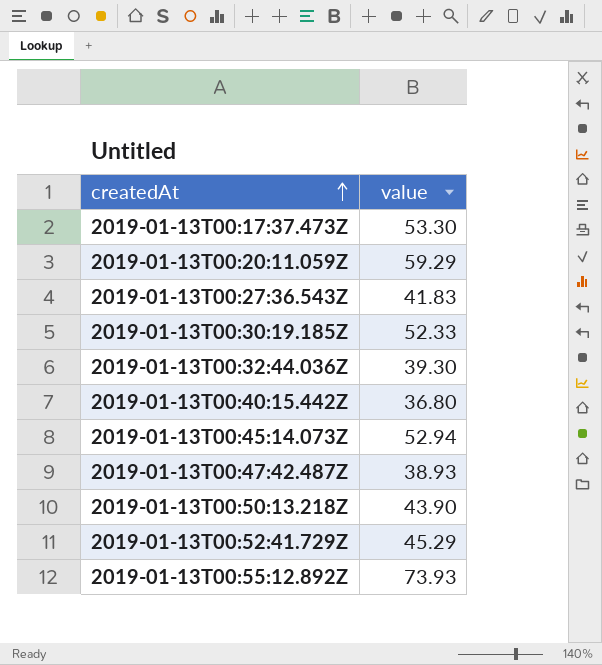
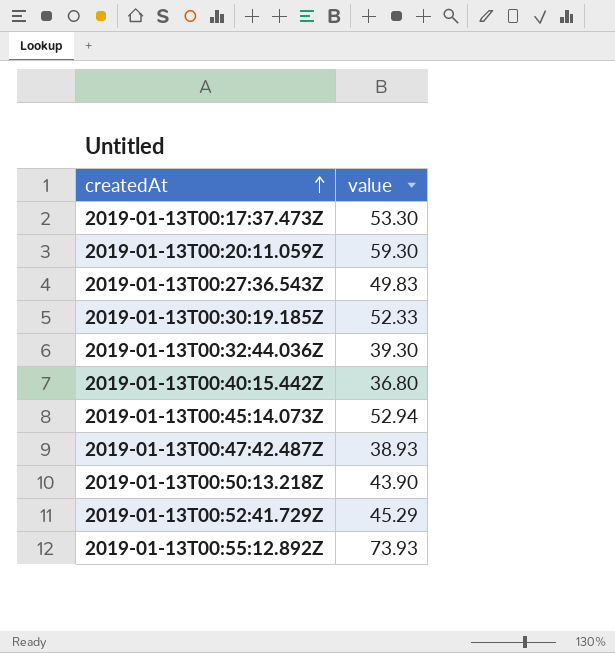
2019-01-13T00:20:11.059Z | value: 59.29 -> 59.30
2019-01-13T00:27:36.543Z | value: 41.83 -> 49.83

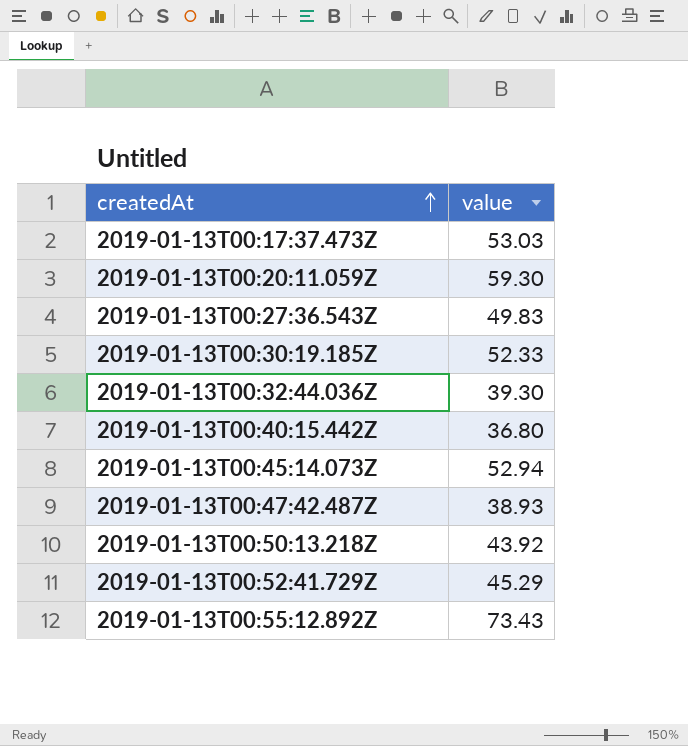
2019-01-13T00:17:37.473Z | value: 53.30 -> 53.03
2019-01-13T00:50:13.218Z | value: 43.90 -> 43.92
2019-01-13T00:55:12.892Z | value: 73.93 -> 73.43

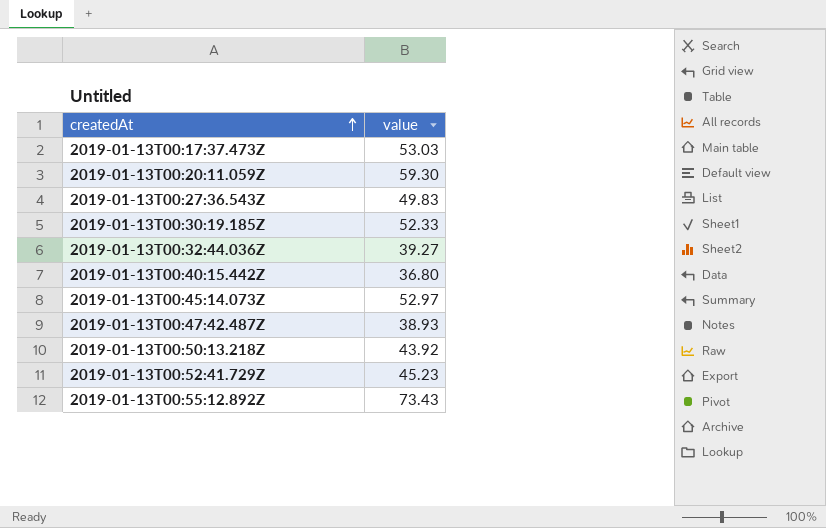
2019-01-13T00:32:44.036Z | value: 39.30 -> 39.27
2019-01-13T00:45:14.073Z | value: 52.94 -> 52.97
2019-01-13T00:52:41.729Z | value: 45.29 -> 45.23

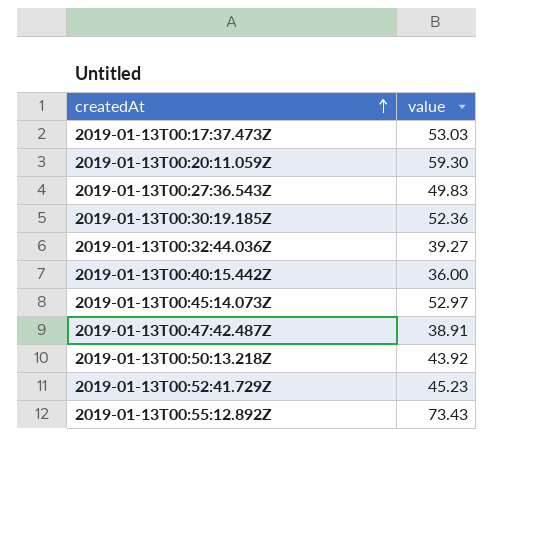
2019-01-13T00:30:19.185Z | value: 52.33 -> 52.36
2019-01-13T00:40:15.442Z | value: 36.80 -> 36.00
2019-01-13T00:47:42.487Z | value: 38.93 -> 38.91

